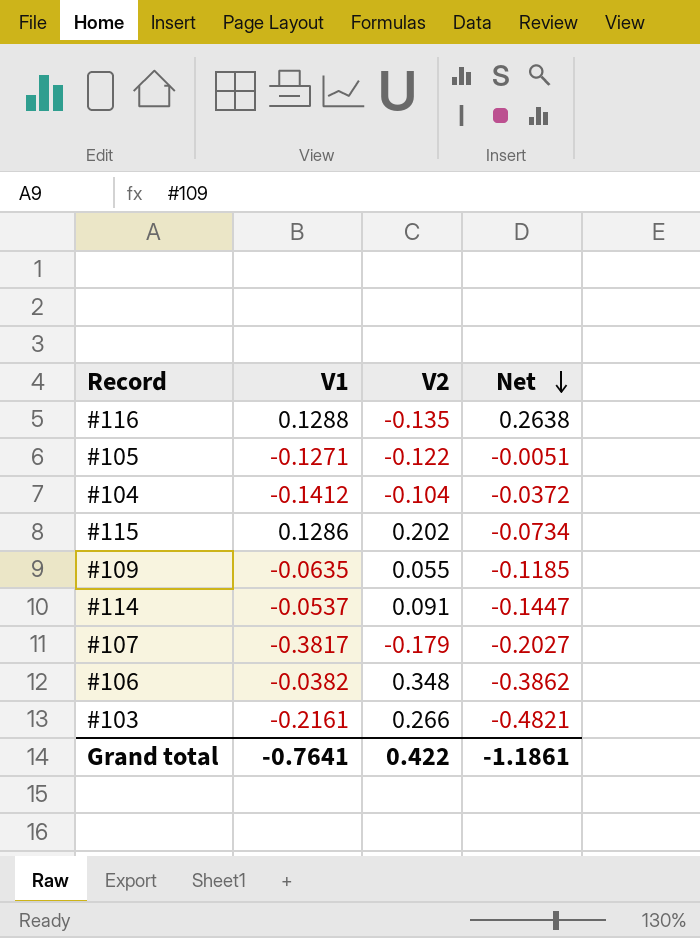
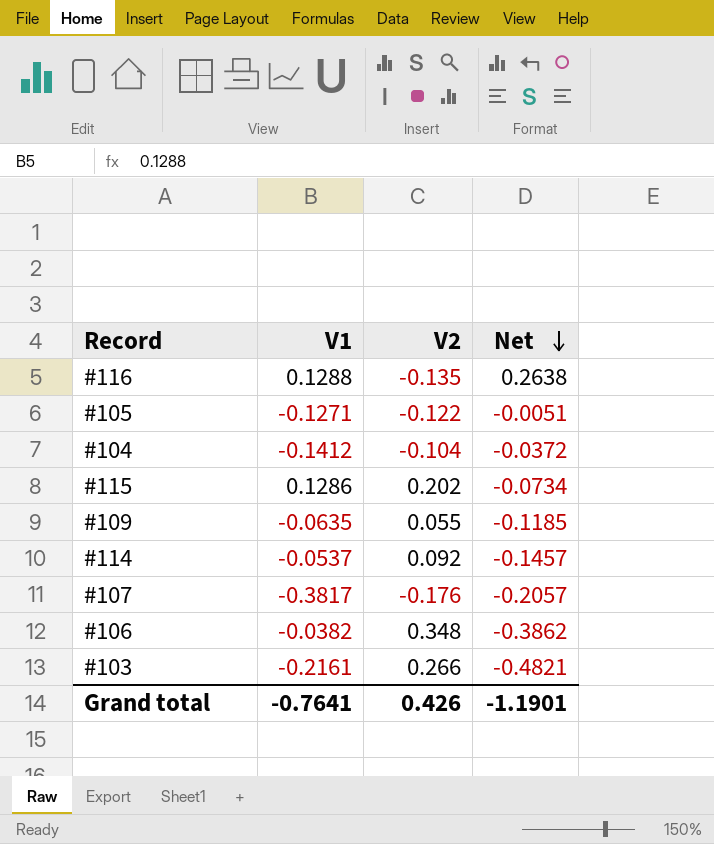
#114 | V2: 0.091 -> 0.092
#114 | Net: -0.1447 -> -0.1457
#107 | V2: -0.179 -> -0.176
#107 | Net: -0.2027 -> -0.2057
Grand total | V2: 0.422 -> 0.426
Grand total | Net: -1.1861 -> -1.1901

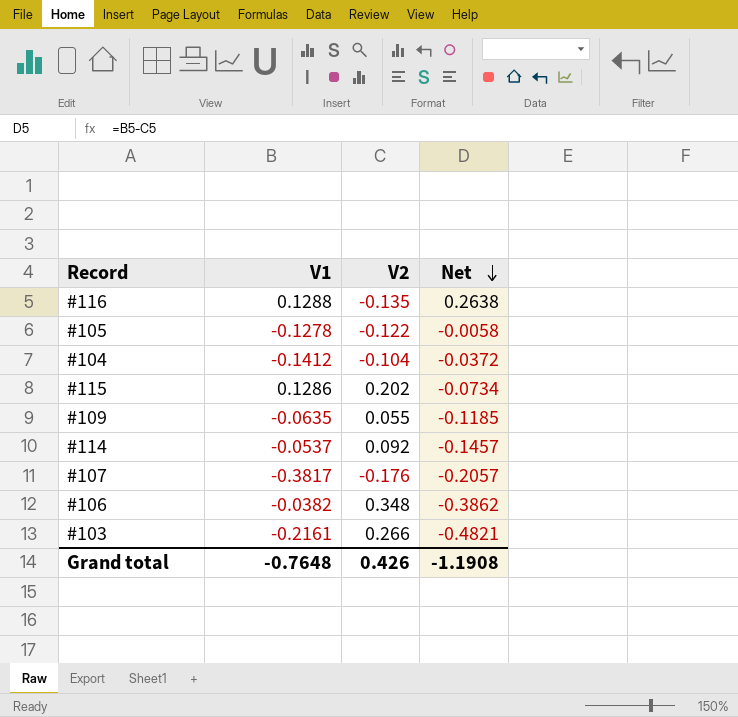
#105 | V1: -0.1271 -> -0.1278
#105 | Net: -0.0051 -> -0.0058
Grand total | V1: -0.7641 -> -0.7648
Grand total | Net: -1.1901 -> -1.1908

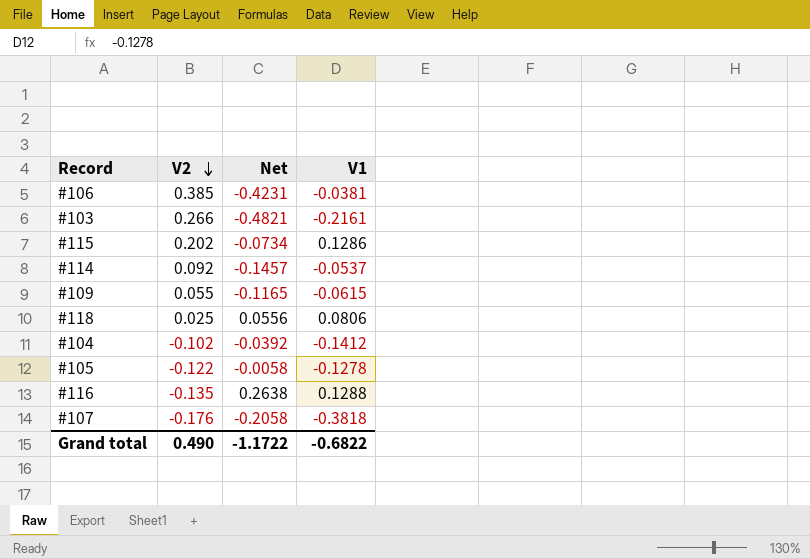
row order: Net descending -> V2 descending
column V1 | position: 2 -> 4
#106 | V2: 0.348 -> 0.385
#106 | Net: -0.3862 -> -0.4231
#106 | V1: -0.0382 -> -0.0381
#109 | Net: -0.1185 -> -0.1165
#109 | V1: -0.0635 -> -0.0615
row #118: none -> 0.025 | 0.0556 | 0.0806
#104 | V2: -0.104 -> -0.102
#104 | Net: -0.0372 -> -0.0392
#107 | Net: -0.2057 -> -0.2058
#107 | V1: -0.3817 -> -0.3818
Grand total | V2: 0.426 -> 0.490
Grand total | Net: -1.1908 -> -1.1722
Grand total | V1: -0.7648 -> -0.6822

